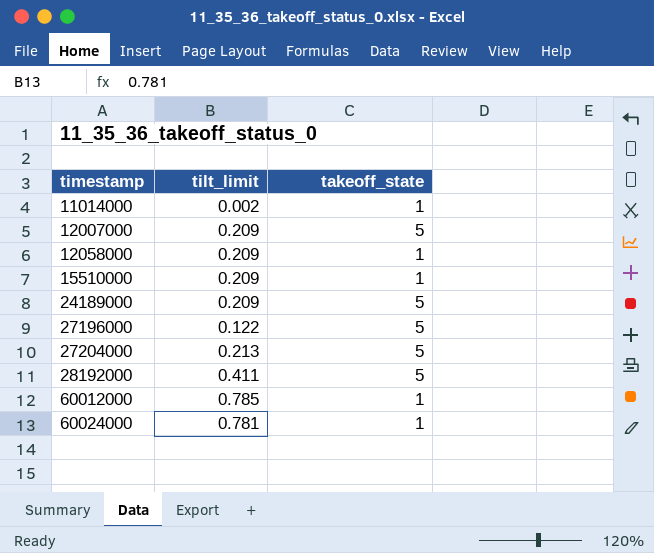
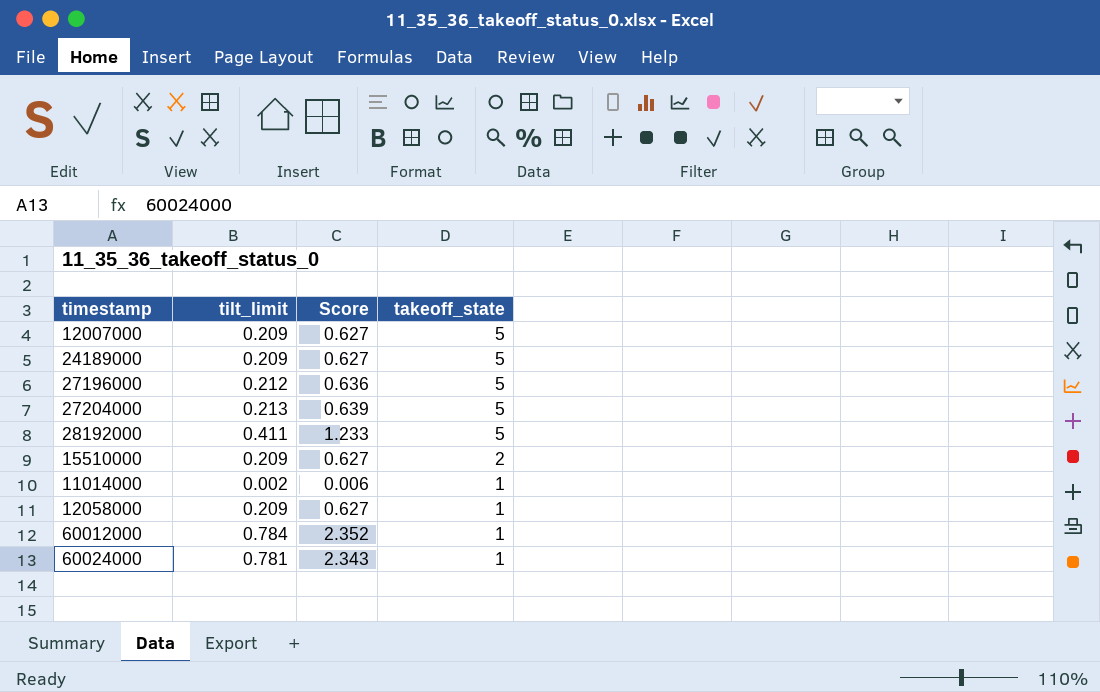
row order: timestamp ascending -> takeoff_state descending
column Score | formula: none -> [tilt_limit] * 3
27196000 | tilt_limit: 0.122 -> 0.212
15510000 | takeoff_state: 1 -> 2
60012000 | tilt_limit: 0.785 -> 0.784

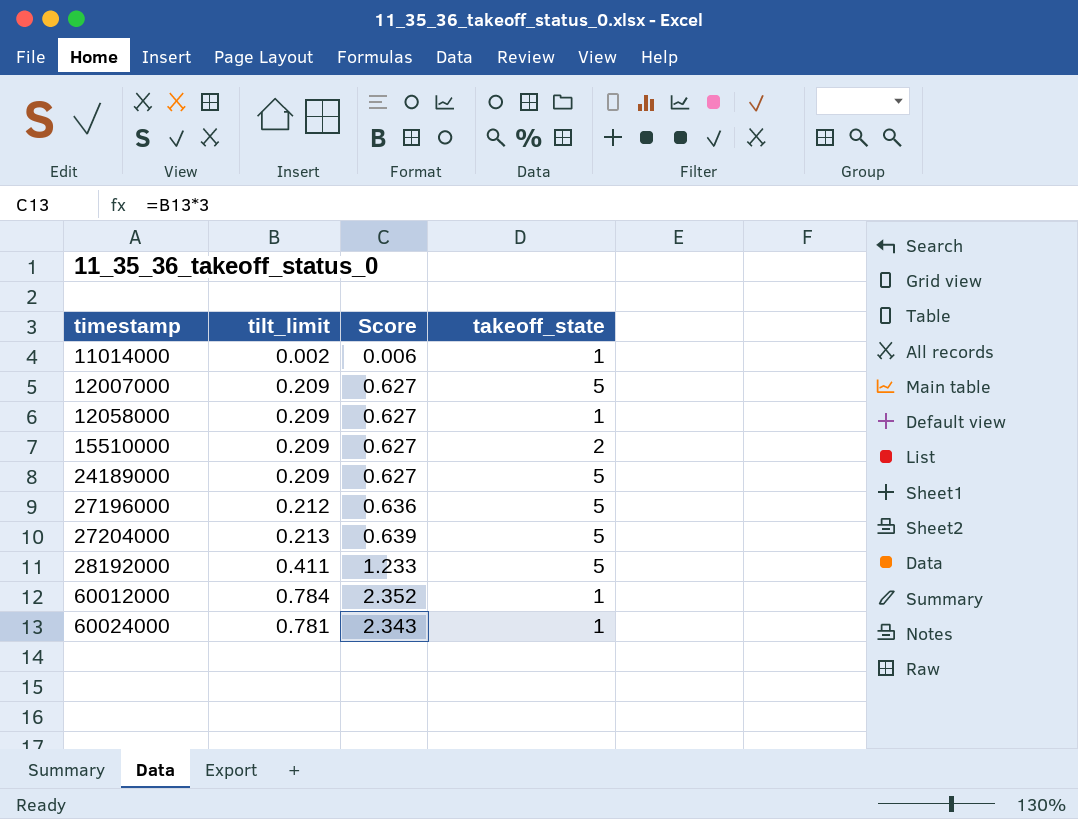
row order: takeoff_state descending -> timestamp ascending

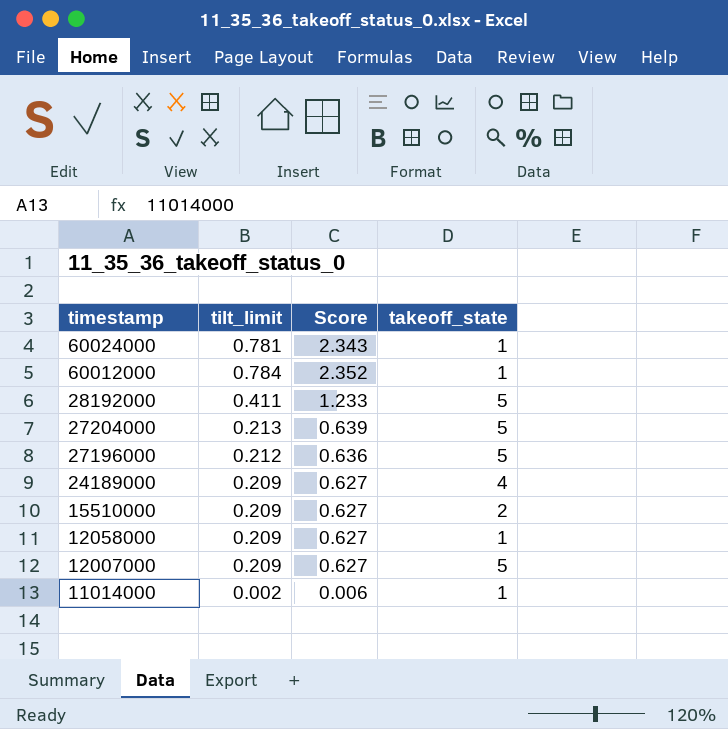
row order: timestamp ascending -> timestamp descending
24189000 | takeoff_state: 5 -> 4

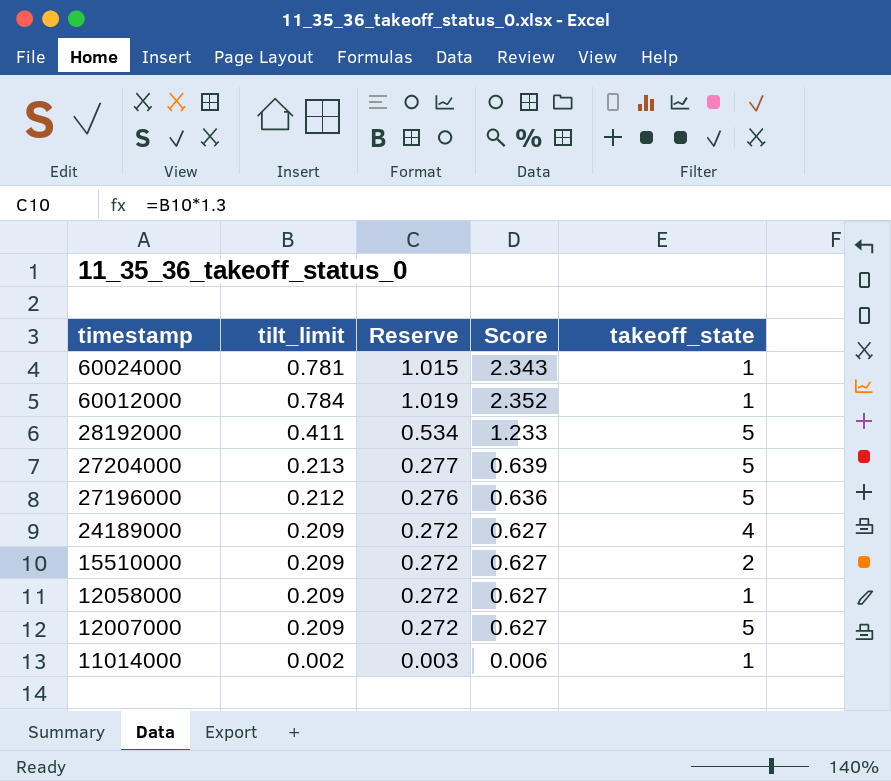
column Reserve | formula: none -> [tilt_limit] * 1.3

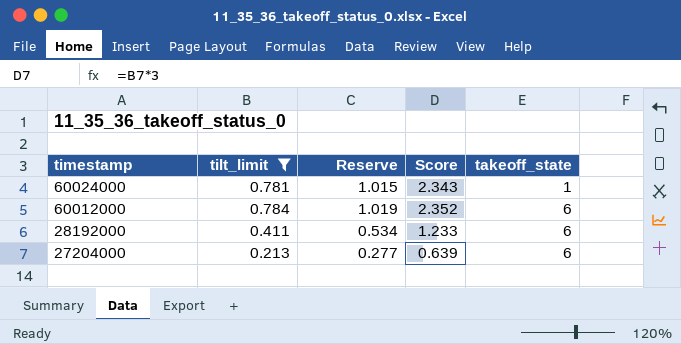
filter: none -> tilt_limit >= 0.213
60012000 | takeoff_state: 1 -> 6
28192000 | takeoff_state: 5 -> 6
27204000 | takeoff_state: 5 -> 6

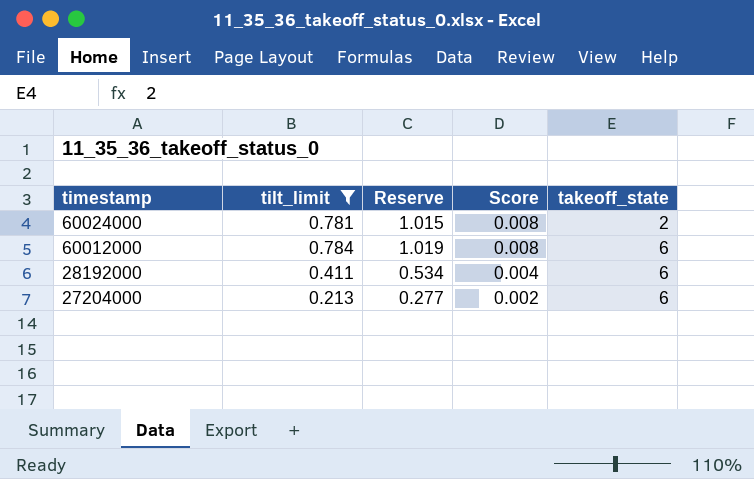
column Score | formula: [tilt_limit] * 3 -> [tilt_limit] * 0.01
60024000 | takeoff_state: 1 -> 2

